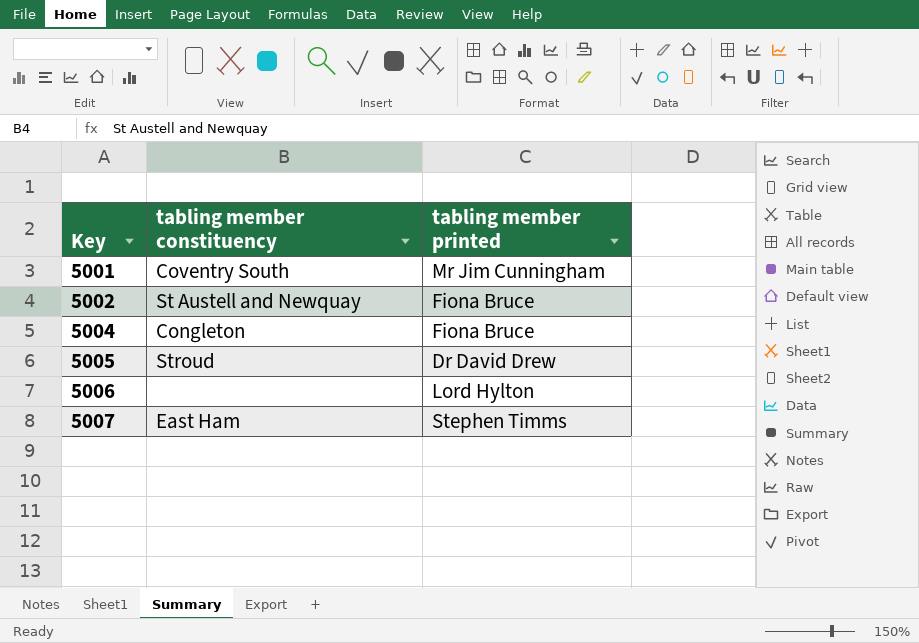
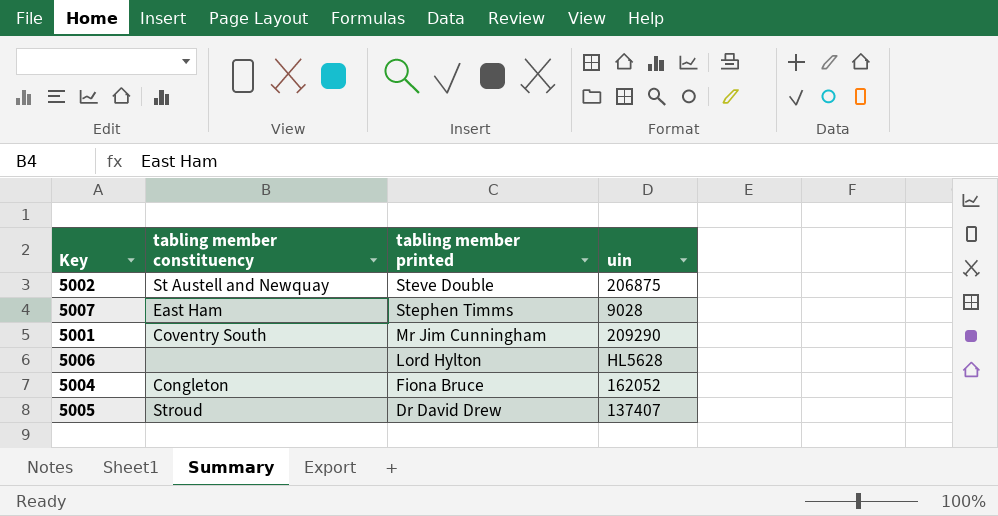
row order: Key ascending -> tabling member printed descending
column uin | position: none -> 4
5002 | tabling member printed: Fiona Bruce -> Steve Double

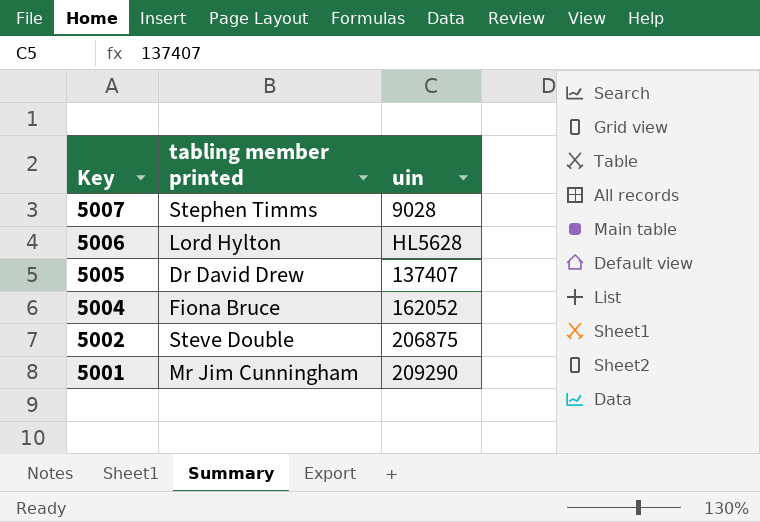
row order: tabling member printed descending -> Key descending
column tabling member constituency | position: 2 -> none

